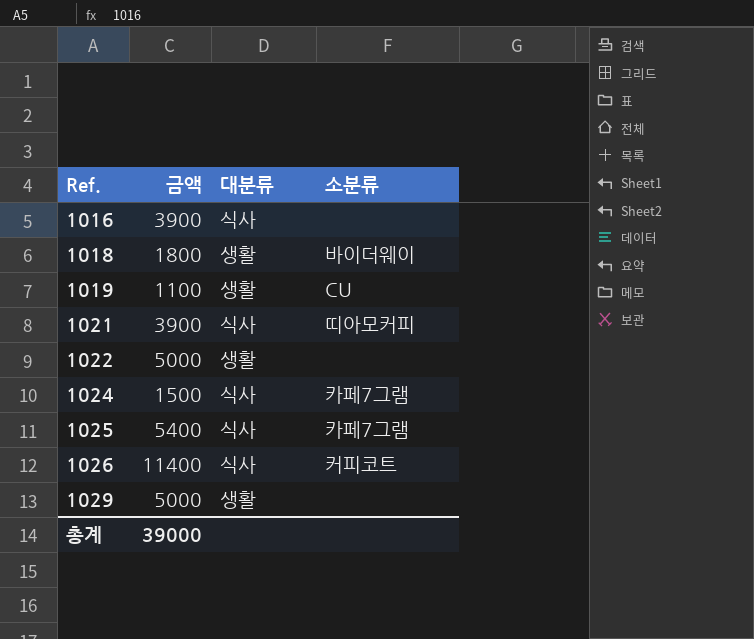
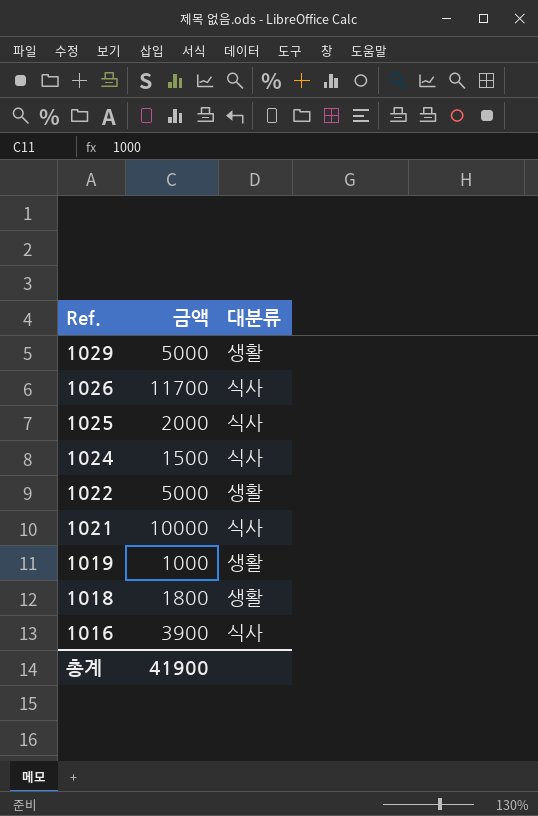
row order: Ref. ascending -> Ref. descending
column 소분류 | position: 4 -> none
1026 | 금액: 11400 -> 11700
1025 | 금액: 5400 -> 2000
1021 | 금액: 3900 -> 10000
1019 | 금액: 1100 -> 1000
총계 | 금액: 39000 -> 41900

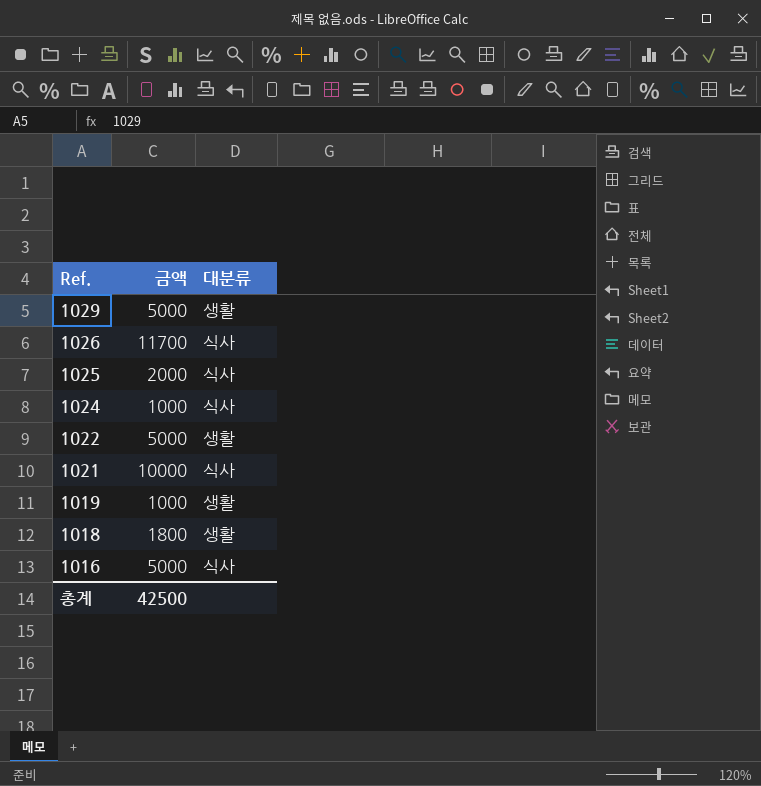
1024 | 금액: 1500 -> 1000
1016 | 금액: 3900 -> 5000
총계 | 금액: 41900 -> 42500

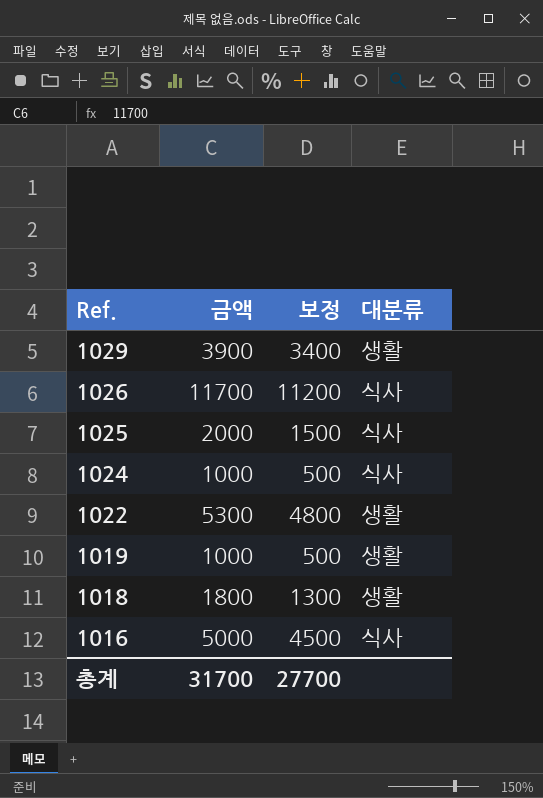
column 보정 | formula: none -> [금액] - 500
row 1021: 10000 | 식사 -> none
1029 | 금액: 5000 -> 3900
1022 | 금액: 5000 -> 5300
총계 | 금액: 42500 -> 31700

